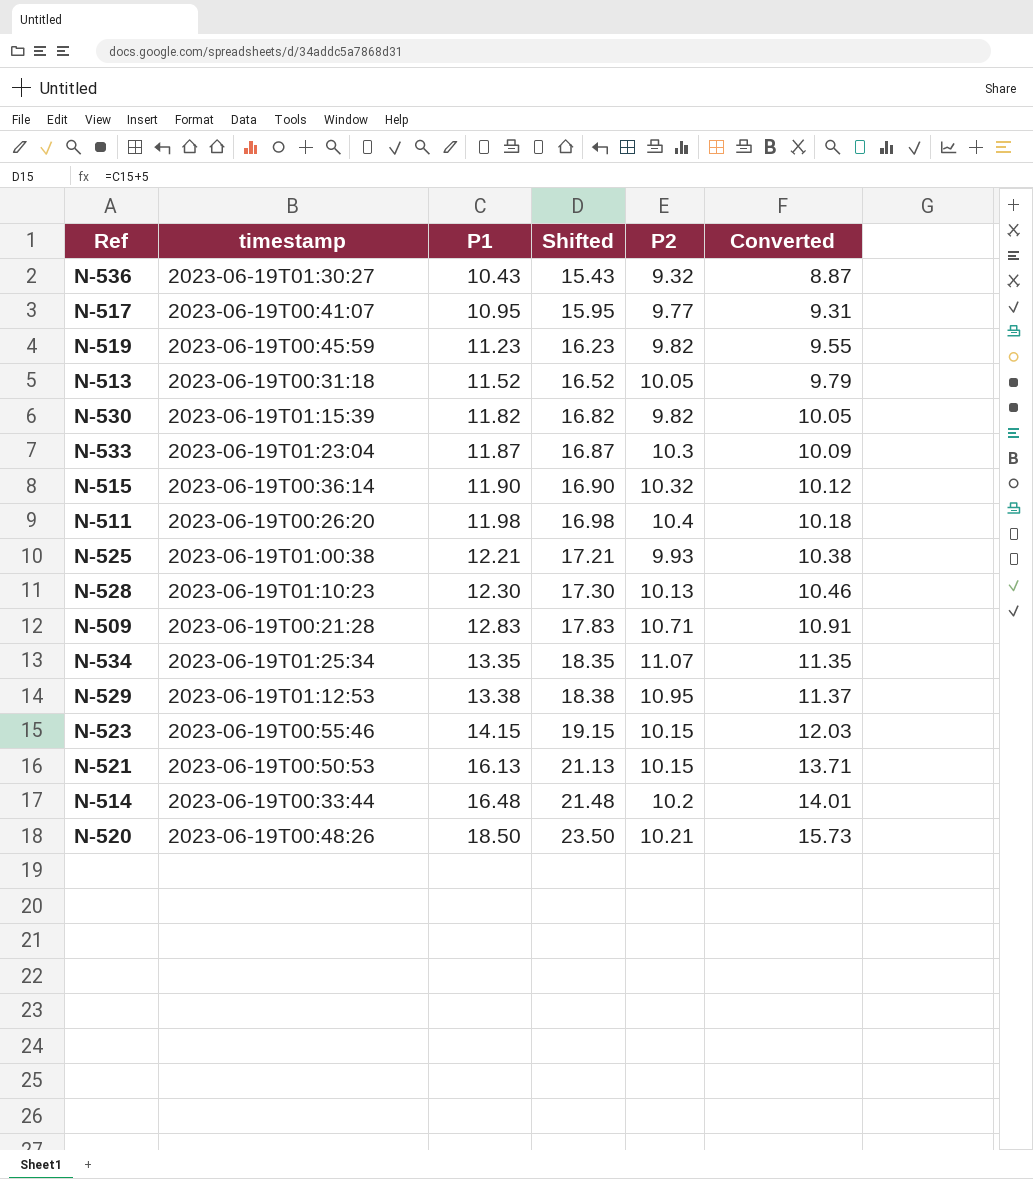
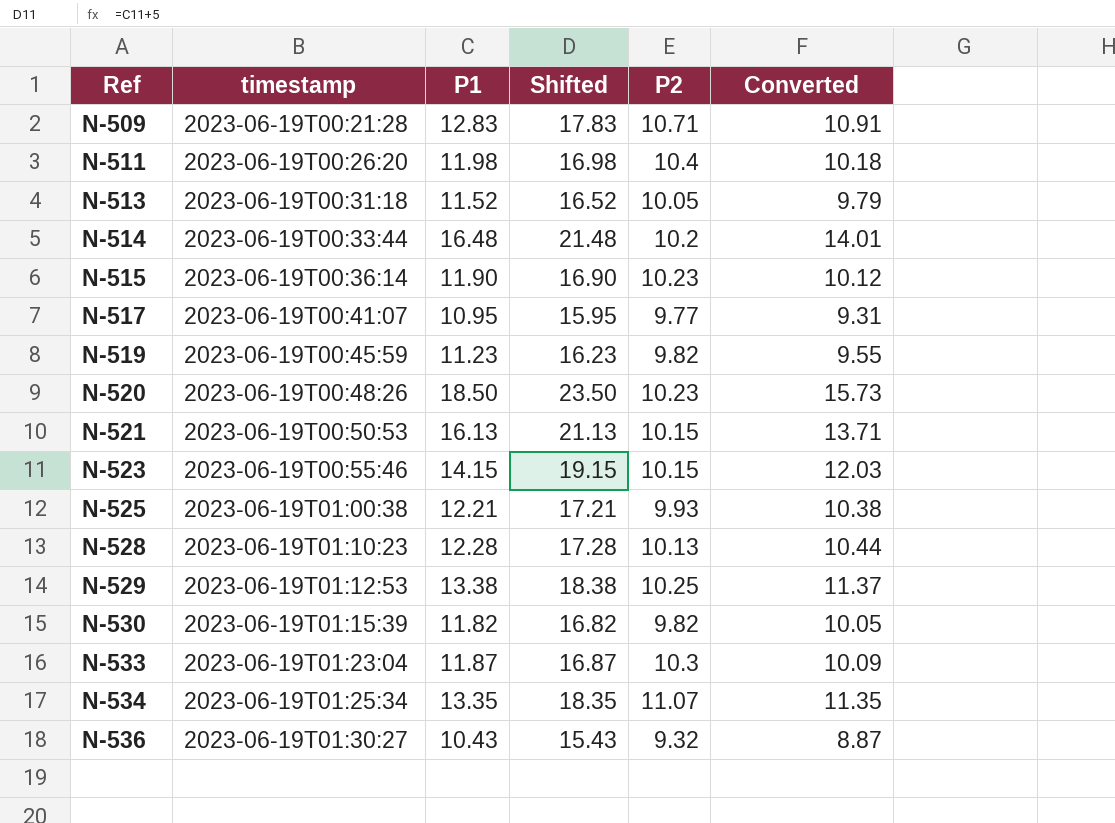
row order: P1 ascending -> Ref ascending
N-515 | P2: 10.32 -> 10.23
N-520 | P2: 10.21 -> 10.23
N-528 | P1: 12.30 -> 12.28
N-528 | Shifted: 17.30 -> 17.28
N-528 | Converted: 10.46 -> 10.44
N-529 | P2: 10.95 -> 10.25

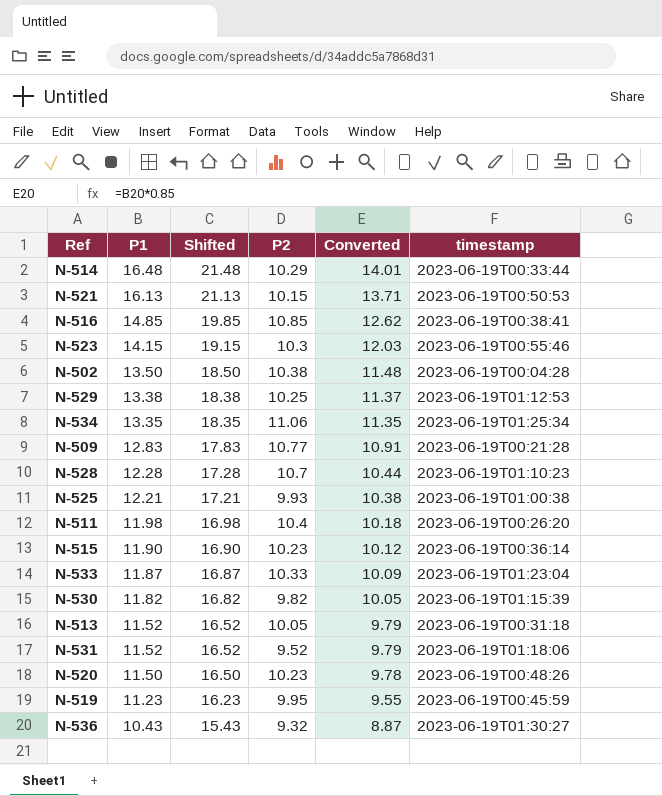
row order: Ref ascending -> P1 descending
column timestamp | position: 2 -> 6
row N-517: 2023-06-19T00:41:07 | 10.95 | 15.95 | 9.77 | 9.31 -> none
N-514 | P2: 10.2 -> 10.29
row N-516: none -> 14.85 | 19.85 | 10.85 | 12.62 | 2023-06-19T00:38:41
N-523 | P2: 10.15 -> 10.3
row N-502: none -> 13.50 | 18.50 | 10.38 | 11.48 | 2023-06-19T00:04:28
N-534 | P2: 11.07 -> 11.06
N-509 | P2: 10.71 -> 10.77
N-528 | P2: 10.13 -> 10.7
N-533 | P2: 10.3 -> 10.33
row N-531: none -> 11.52 | 16.52 | 9.52 | 9.79 | 2023-06-19T01:18:06
N-520 | P1: 18.50 -> 11.50
N-520 | Shifted: 23.50 -> 16.50
N-520 | Converted: 15.73 -> 9.78
N-519 | P2: 9.82 -> 9.95

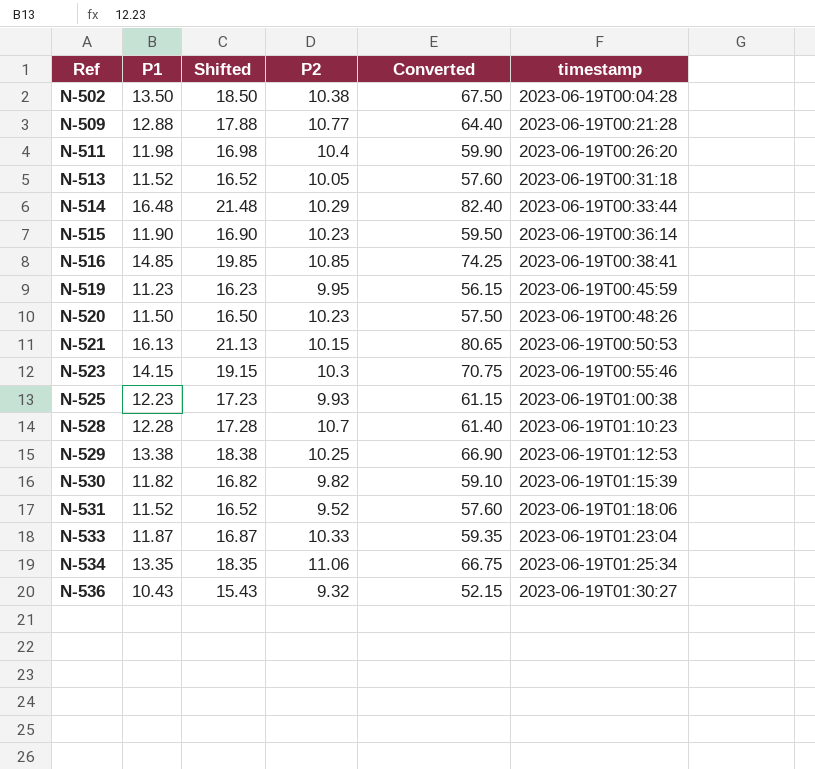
row order: P1 descending -> Ref ascending
column Converted | formula: [P1] * 0.85 -> [P1] * 5
N-509 | P1: 12.83 -> 12.88
N-509 | Shifted: 17.83 -> 17.88
N-525 | P1: 12.21 -> 12.23
N-525 | Shifted: 17.21 -> 17.23

